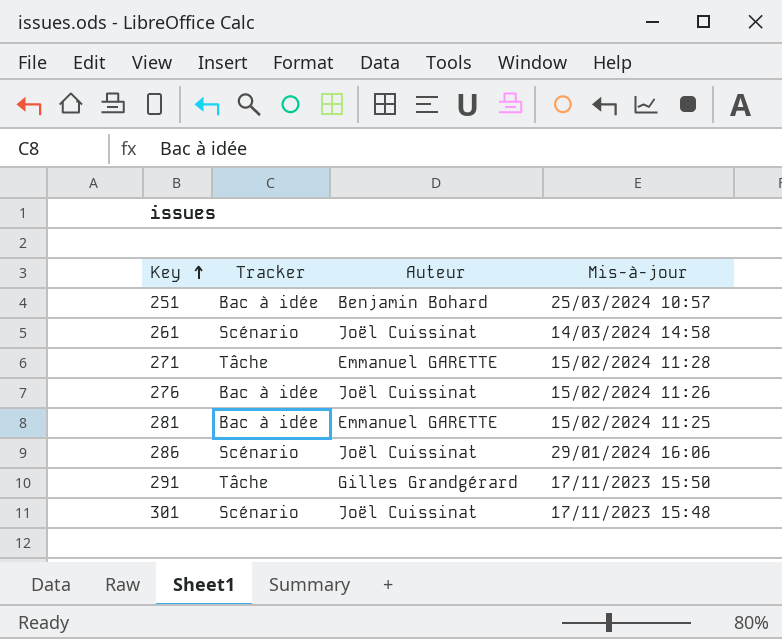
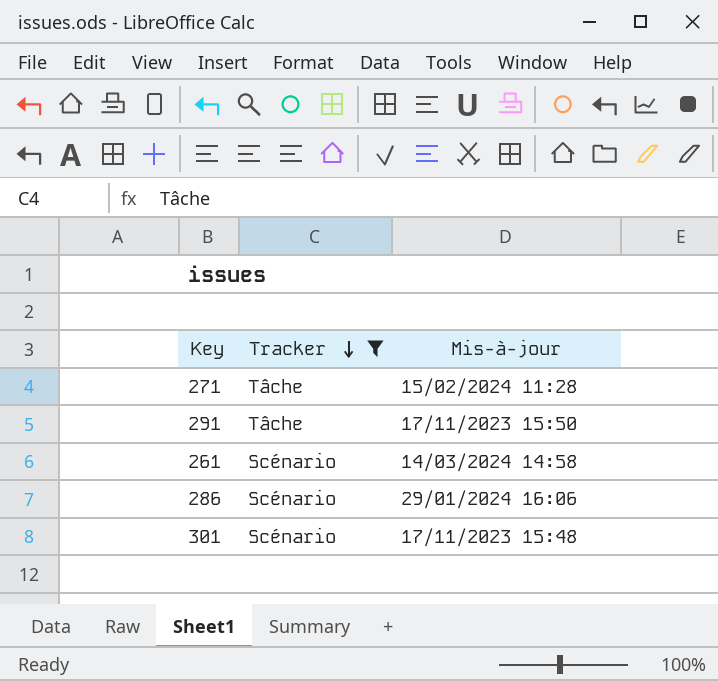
filter: none -> Tracker != Bac à idée
row order: Key ascending -> Tracker descending
column Auteur | position: 3 -> none

